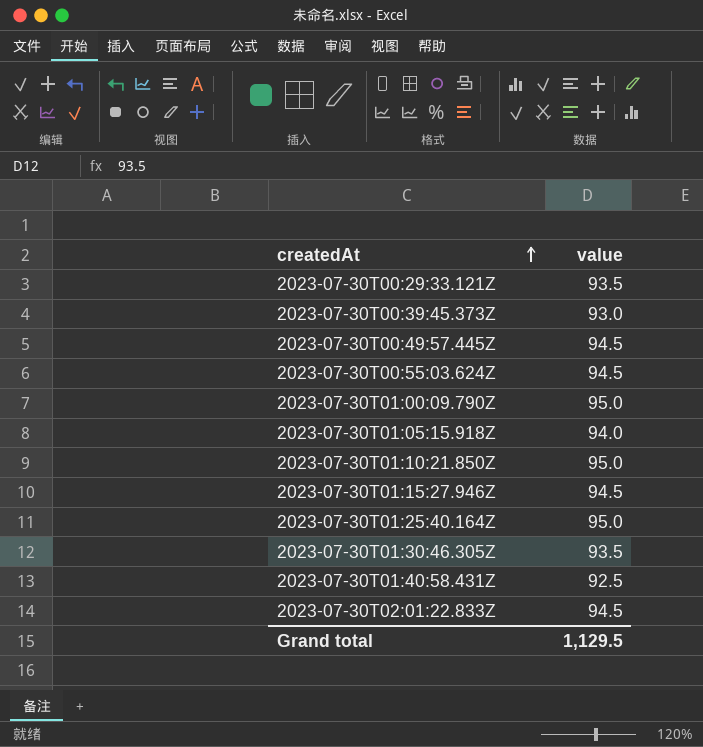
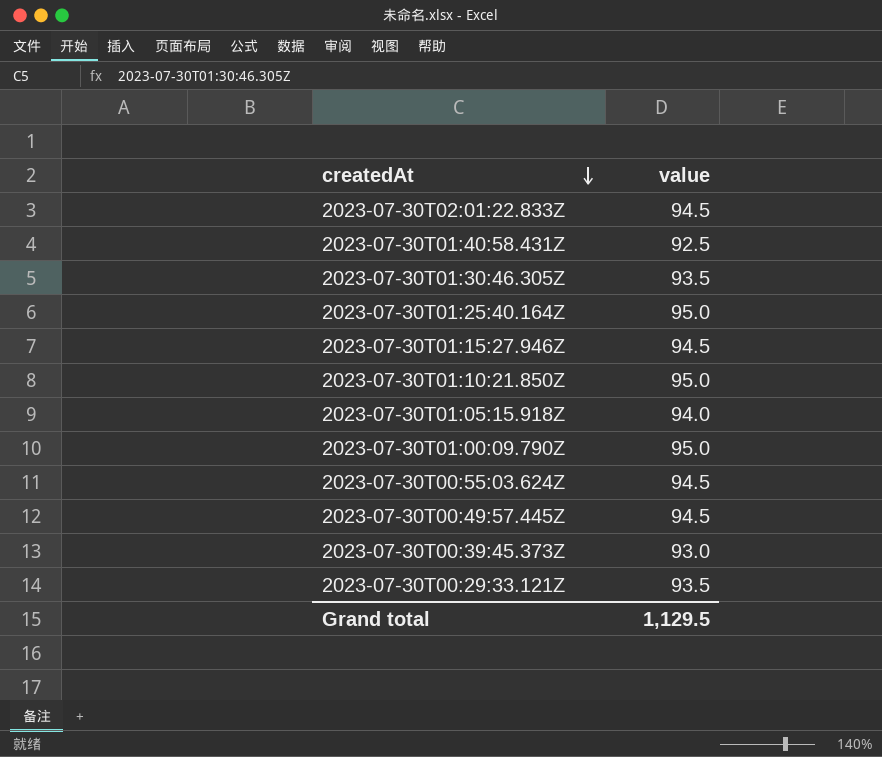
row order: createdAt ascending -> createdAt descending

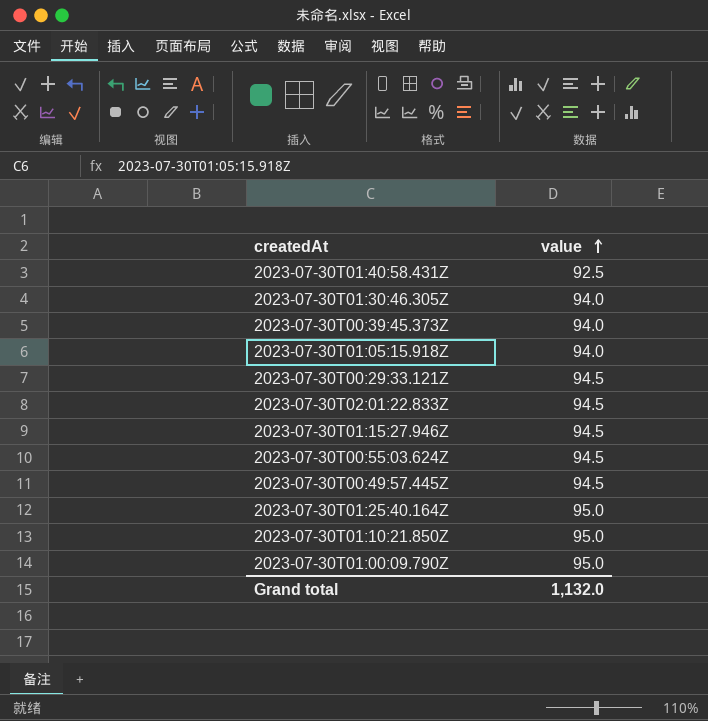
row order: createdAt descending -> value ascending
2023-07-30T01:30:46.305Z | value: 93.5 -> 94.0
2023-07-30T00:39:45.373Z | value: 93.0 -> 94.0
2023-07-30T00:29:33.121Z | value: 93.5 -> 94.5
Grand total | value: 1,129.5 -> 1,132.0

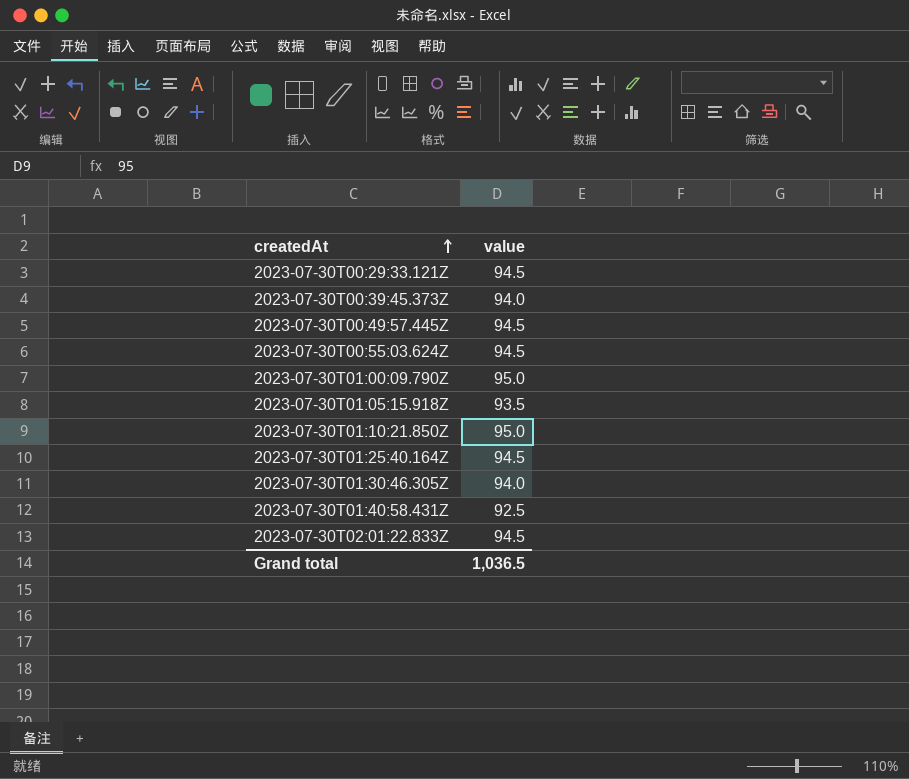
row order: value ascending -> createdAt ascending
row 2023-07-30T01:15:27.946Z: 94.5 -> none
2023-07-30T01:05:15.918Z | value: 94.0 -> 93.5
2023-07-30T01:25:40.164Z | value: 95.0 -> 94.5
Grand total | value: 1,132.0 -> 1,036.5

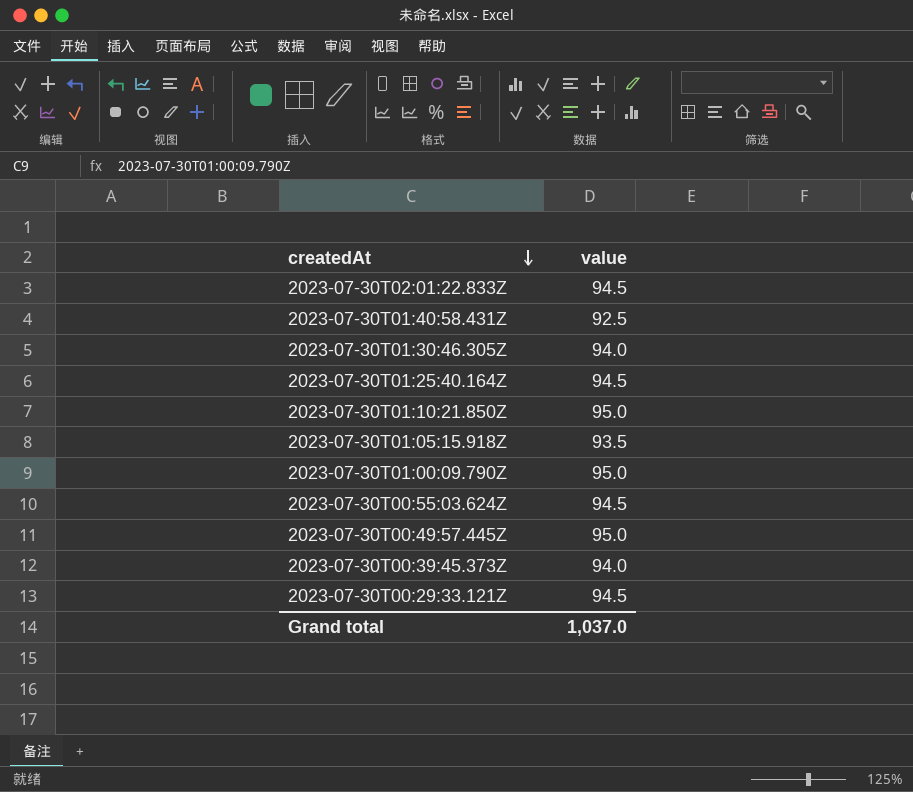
row order: createdAt ascending -> createdAt descending
2023-07-30T00:49:57.445Z | value: 94.5 -> 95.0
Grand total | value: 1,036.5 -> 1,037.0

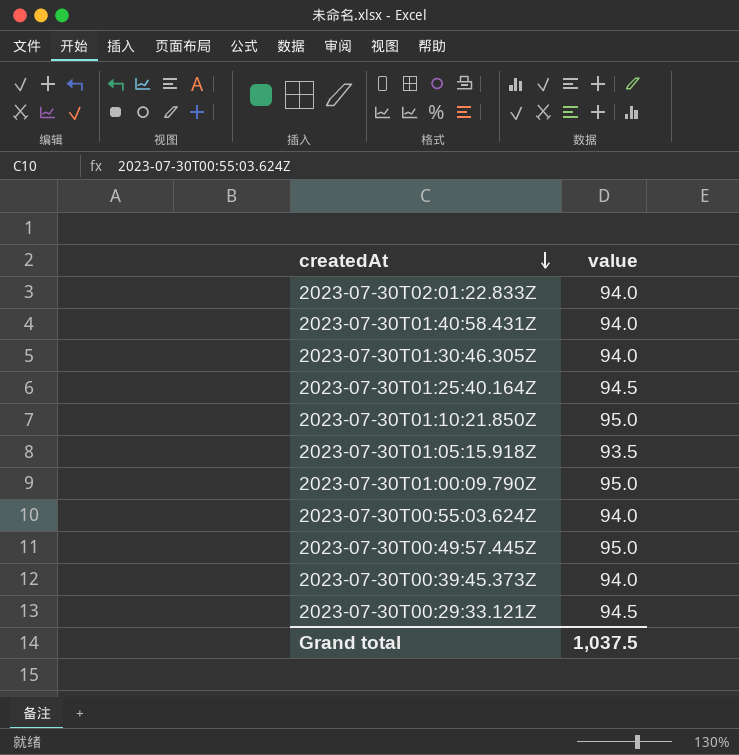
2023-07-30T02:01:22.833Z | value: 94.5 -> 94.0
2023-07-30T01:40:58.431Z | value: 92.5 -> 94.0
2023-07-30T00:55:03.624Z | value: 94.5 -> 94.0
Grand total | value: 1,037.0 -> 1,037.5

